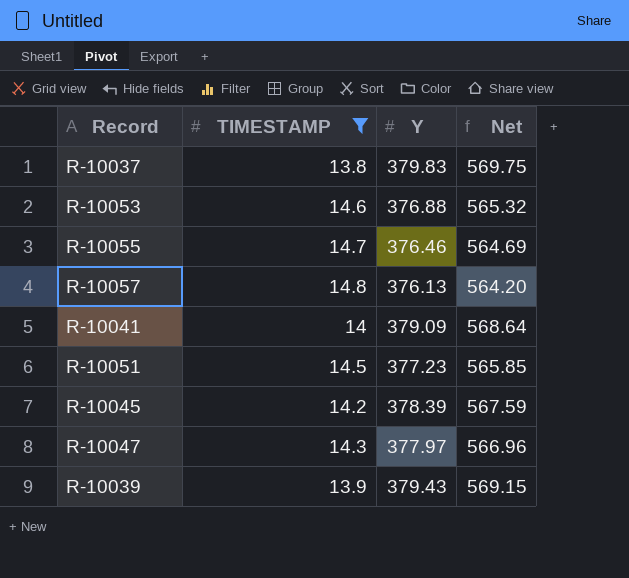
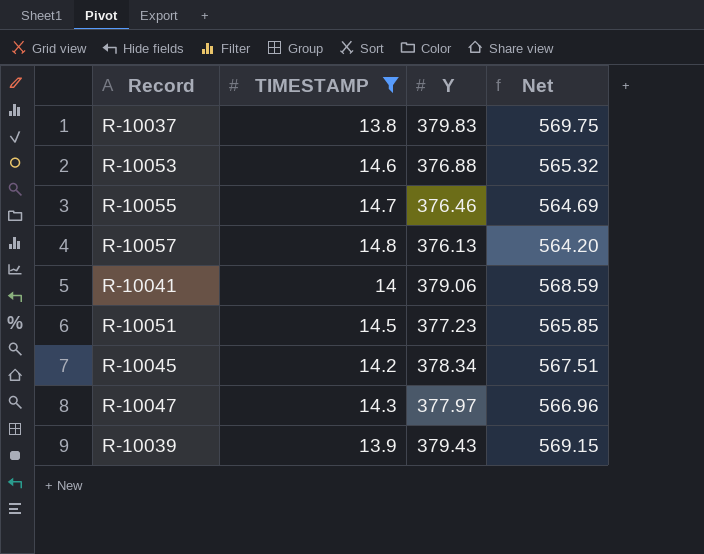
R-10041 | Y: 379.09 -> 379.06
R-10041 | Net: 568.64 -> 568.59
R-10045 | Y: 378.39 -> 378.34
R-10045 | Net: 567.59 -> 567.51

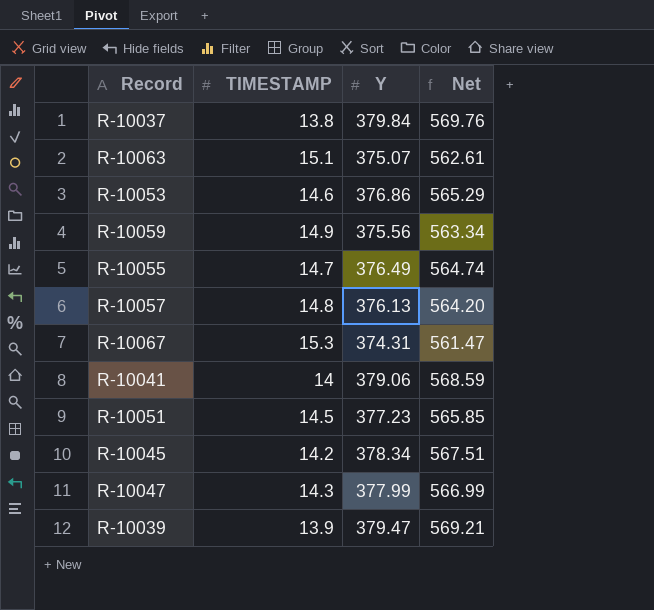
filter: TIMESTAMP <= 14.8 -> none
R-10037 | Y: 379.83 -> 379.84
R-10037 | Net: 569.75 -> 569.76
R-10053 | Y: 376.88 -> 376.86
R-10053 | Net: 565.32 -> 565.29
R-10055 | Y: 376.46 -> 376.49
R-10055 | Net: 564.69 -> 564.74
R-10047 | Y: 377.97 -> 377.99
R-10047 | Net: 566.96 -> 566.99
R-10039 | Y: 379.43 -> 379.47
R-10039 | Net: 569.15 -> 569.21

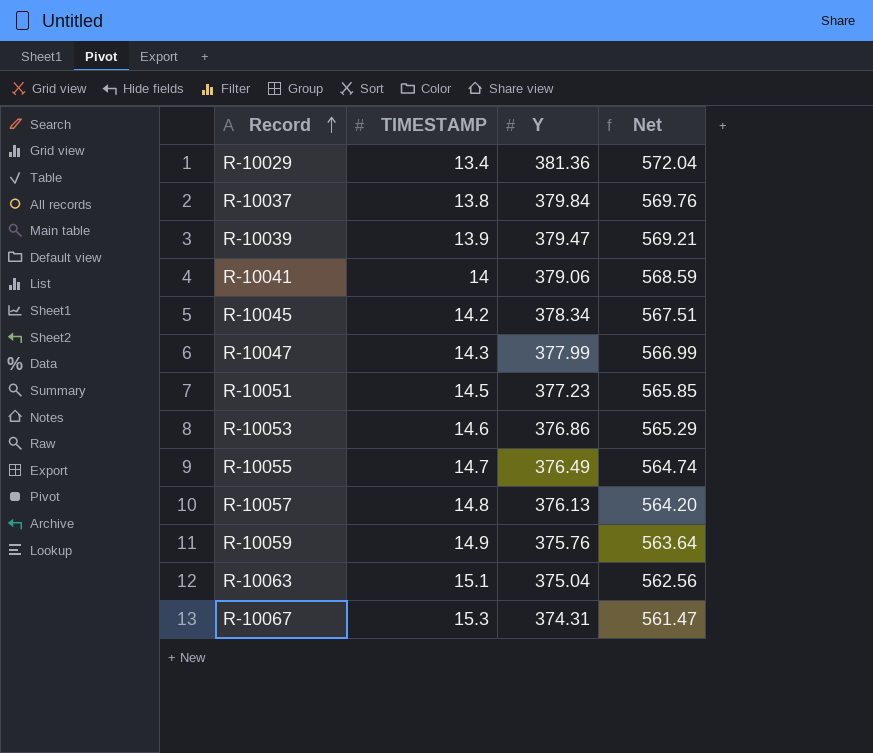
row order: none -> Record ascending
row R-10029: none -> 13.4 | 381.36 | 572.04
R-10059 | Y: 375.56 -> 375.76
R-10059 | Net: 563.34 -> 563.64
R-10063 | Y: 375.07 -> 375.04
R-10063 | Net: 562.61 -> 562.56

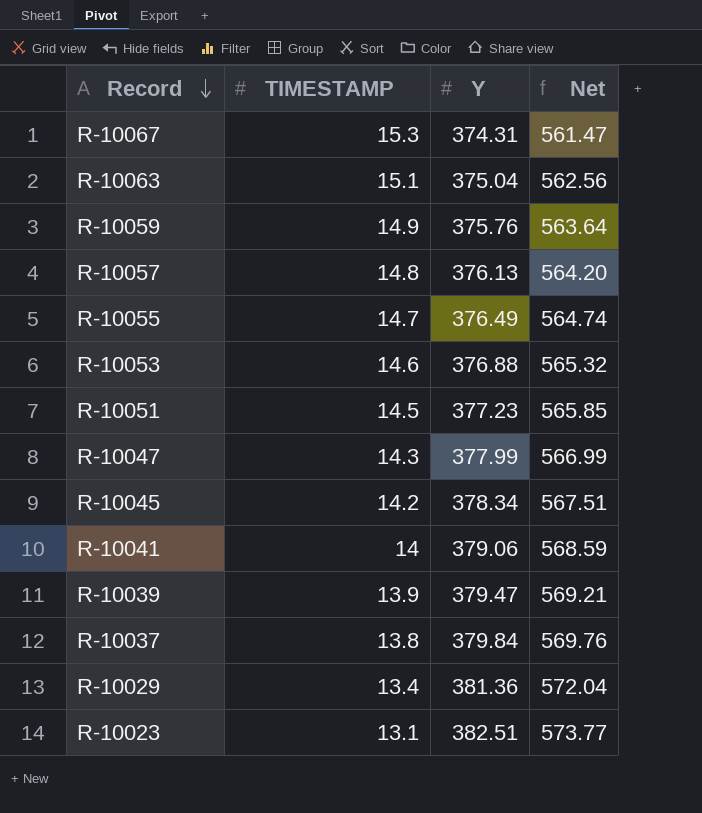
row order: Record ascending -> Record descending
R-10053 | Y: 376.86 -> 376.88
R-10053 | Net: 565.29 -> 565.32
row R-10023: none -> 13.1 | 382.51 | 573.77

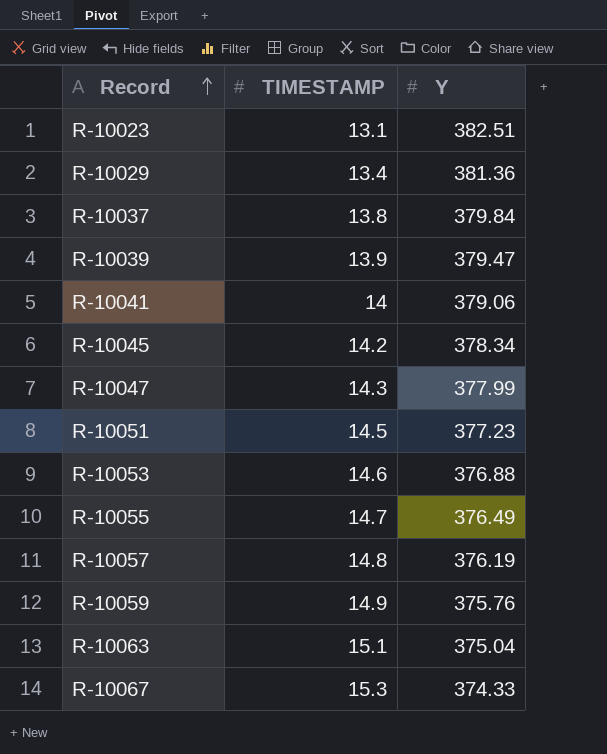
row order: Record descending -> Record ascending
column Net | formula: [Y] * 1.5 -> none
R-10057 | Y: 376.13 -> 376.19
R-10067 | Y: 374.31 -> 374.33

